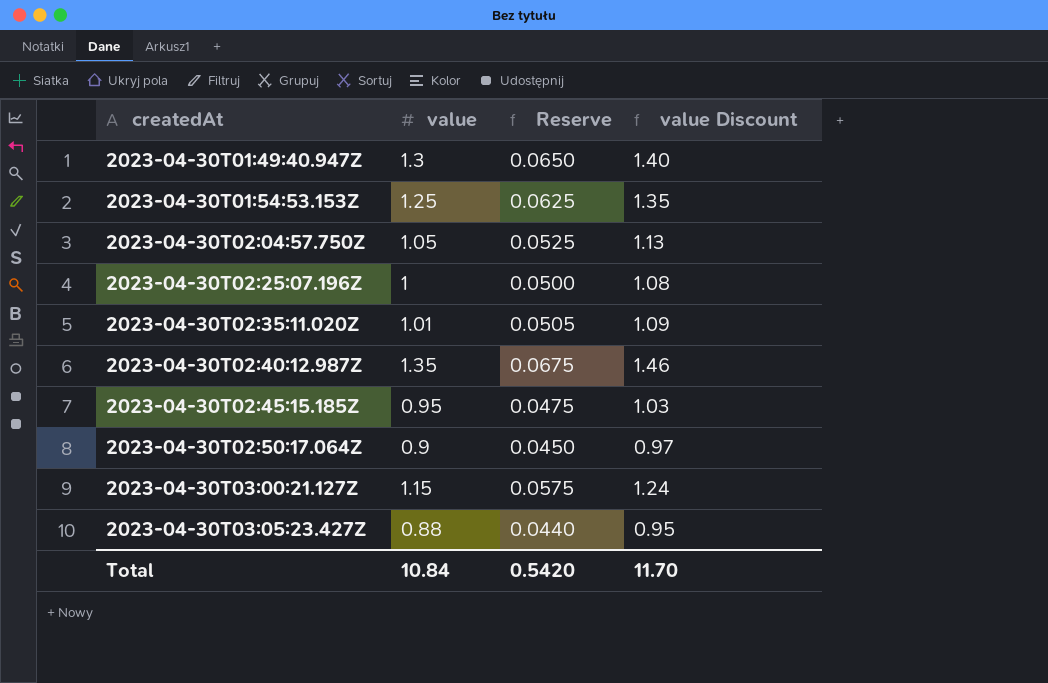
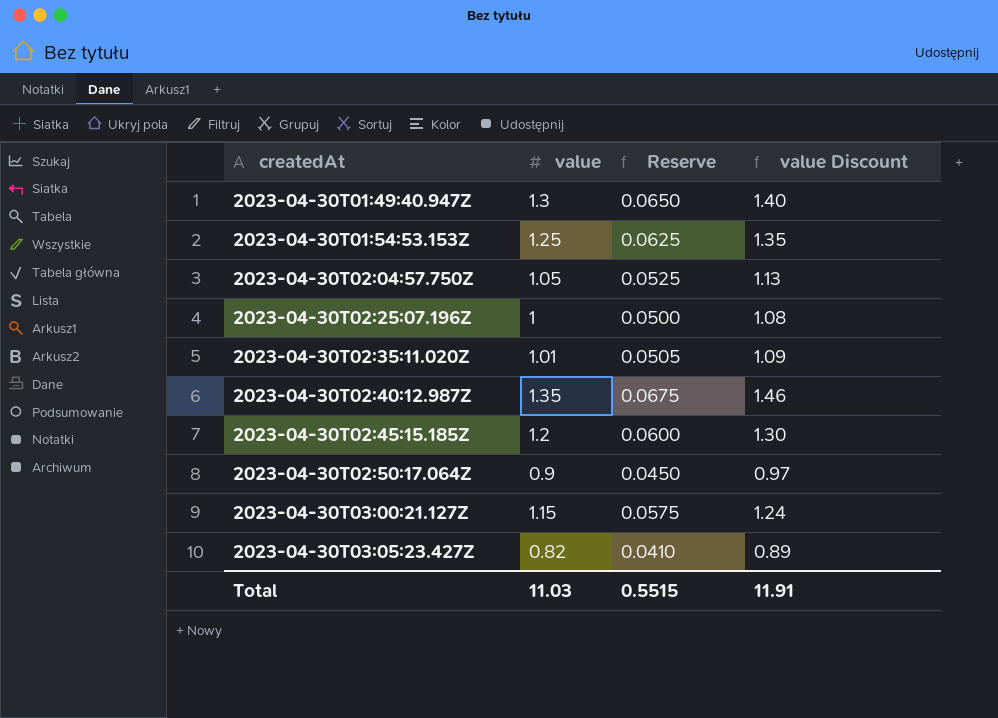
2023-04-30T02:45:15.185Z | value: 0.95 -> 1.2
2023-04-30T02:45:15.185Z | Reserve: 0.0475 -> 0.0600
2023-04-30T02:45:15.185Z | value Discount: 1.03 -> 1.30
2023-04-30T03:05:23.427Z | value: 0.88 -> 0.82
2023-04-30T03:05:23.427Z | Reserve: 0.0440 -> 0.0410
2023-04-30T03:05:23.427Z | value Discount: 0.95 -> 0.89
Total | value: 10.84 -> 11.03
Total | Reserve: 0.5420 -> 0.5515
Total | value Discount: 11.70 -> 11.91

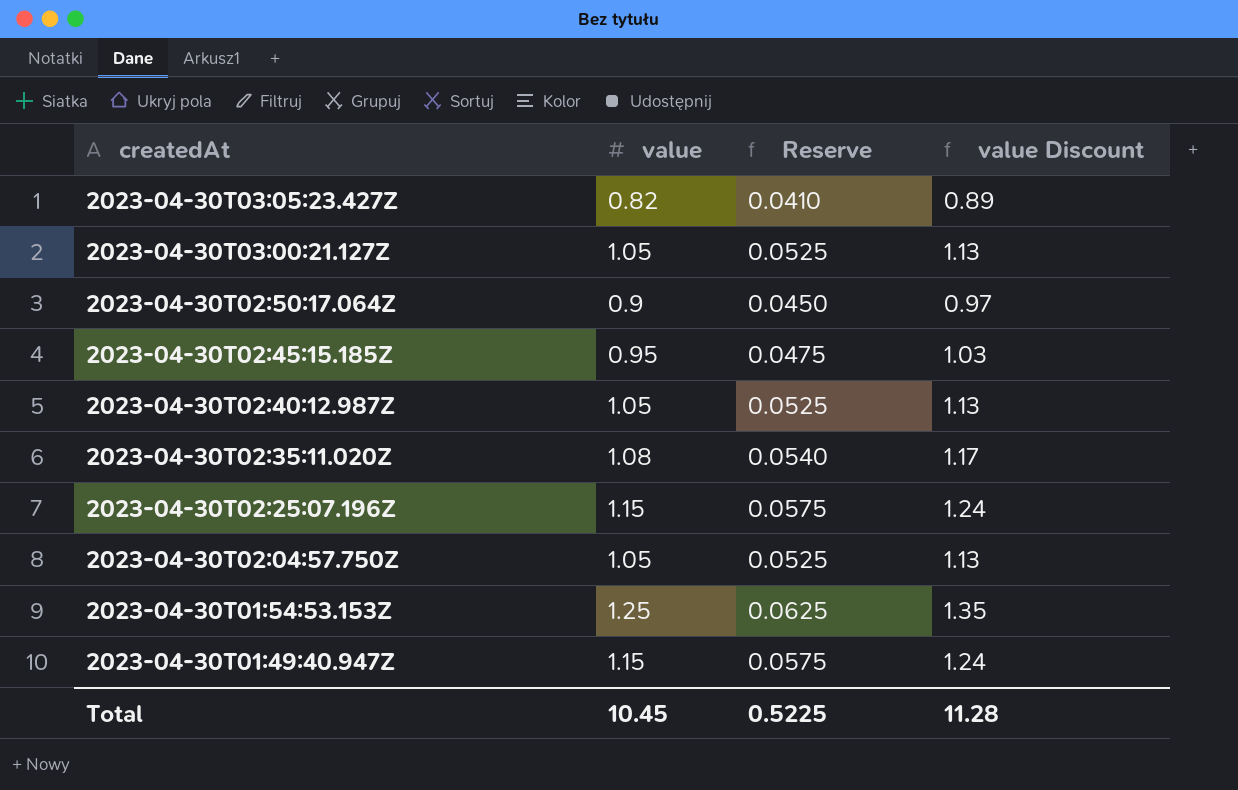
row order: createdAt ascending -> createdAt descending
2023-04-30T03:00:21.127Z | value: 1.15 -> 1.05
2023-04-30T03:00:21.127Z | Reserve: 0.0575 -> 0.0525
2023-04-30T03:00:21.127Z | value Discount: 1.24 -> 1.13
2023-04-30T02:45:15.185Z | value: 1.2 -> 0.95
2023-04-30T02:45:15.185Z | Reserve: 0.0600 -> 0.0475
2023-04-30T02:45:15.185Z | value Discount: 1.30 -> 1.03
2023-04-30T02:40:12.987Z | value: 1.35 -> 1.05
2023-04-30T02:40:12.987Z | Reserve: 0.0675 -> 0.0525
2023-04-30T02:40:12.987Z | value Discount: 1.46 -> 1.13
2023-04-30T02:35:11.020Z | value: 1.01 -> 1.08
2023-04-30T02:35:11.020Z | Reserve: 0.0505 -> 0.0540
2023-04-30T02:35:11.020Z | value Discount: 1.09 -> 1.17
2023-04-30T02:25:07.196Z | value: 1 -> 1.15
2023-04-30T02:25:07.196Z | Reserve: 0.0500 -> 0.0575
2023-04-30T02:25:07.196Z | value Discount: 1.08 -> 1.24
2023-04-30T01:49:40.947Z | value: 1.3 -> 1.15
2023-04-30T01:49:40.947Z | Reserve: 0.0650 -> 0.0575
2023-04-30T01:49:40.947Z | value Discount: 1.40 -> 1.24
Total | value: 11.03 -> 10.45
Total | Reserve: 0.5515 -> 0.5225
Total | value Discount: 11.91 -> 11.28

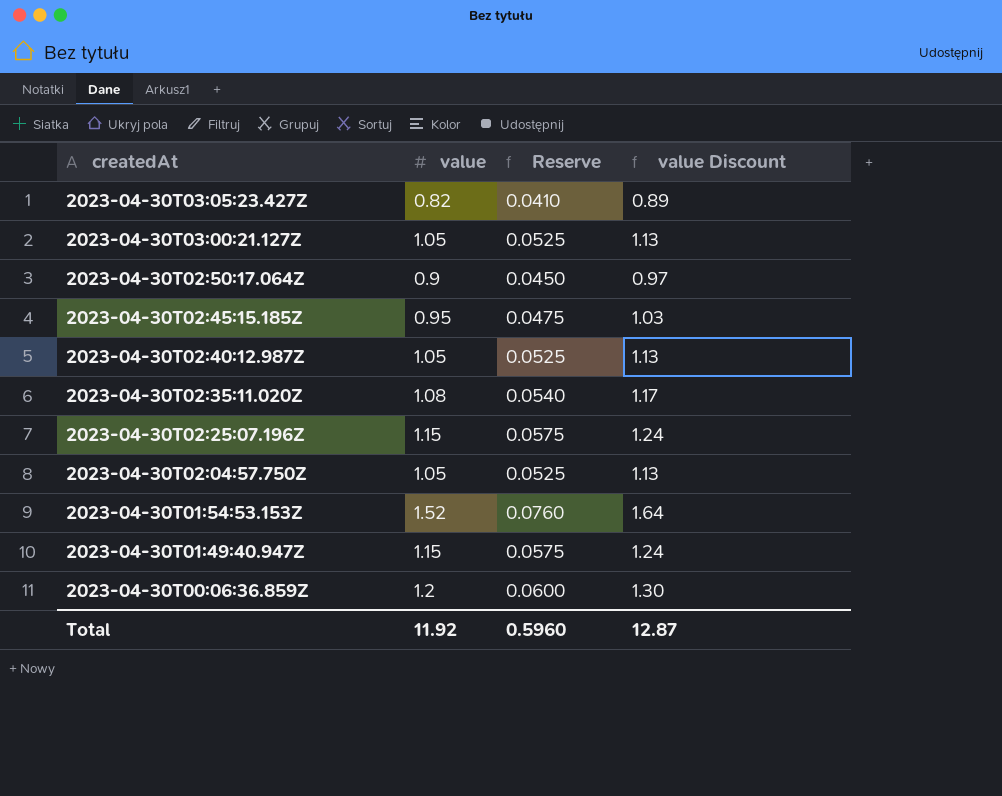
2023-04-30T01:54:53.153Z | value: 1.25 -> 1.52
2023-04-30T01:54:53.153Z | Reserve: 0.0625 -> 0.0760
2023-04-30T01:54:53.153Z | value Discount: 1.35 -> 1.64
row 2023-04-30T00:06:36.859Z: none -> 1.2 | 0.0600 | 1.30
Total | value: 10.45 -> 11.92
Total | Reserve: 0.5225 -> 0.5960
Total | value Discount: 11.28 -> 12.87

